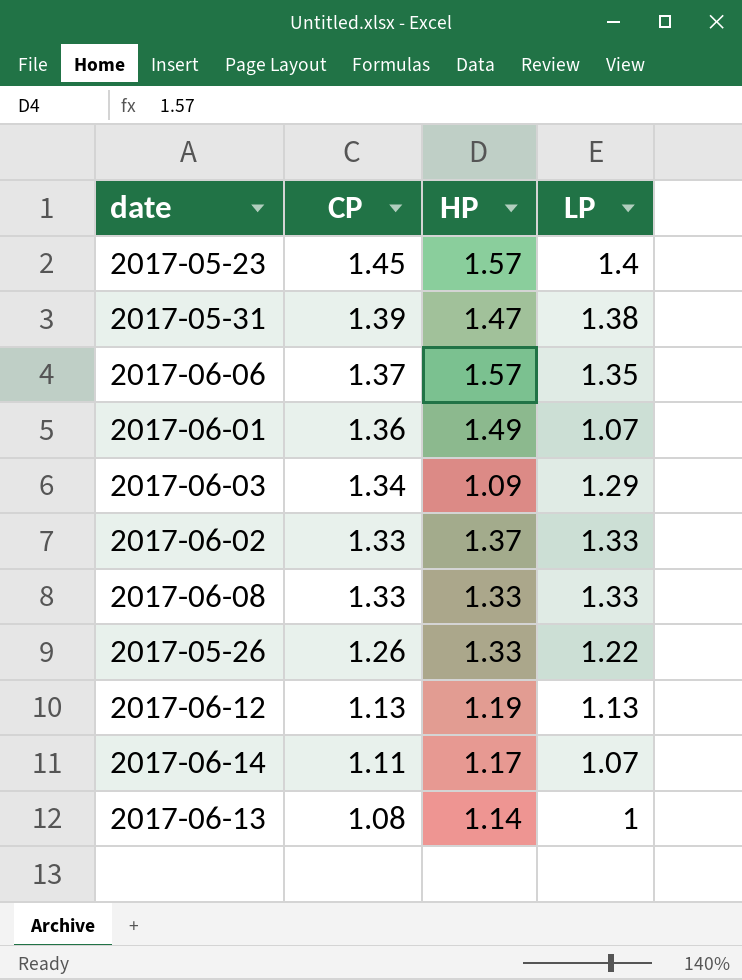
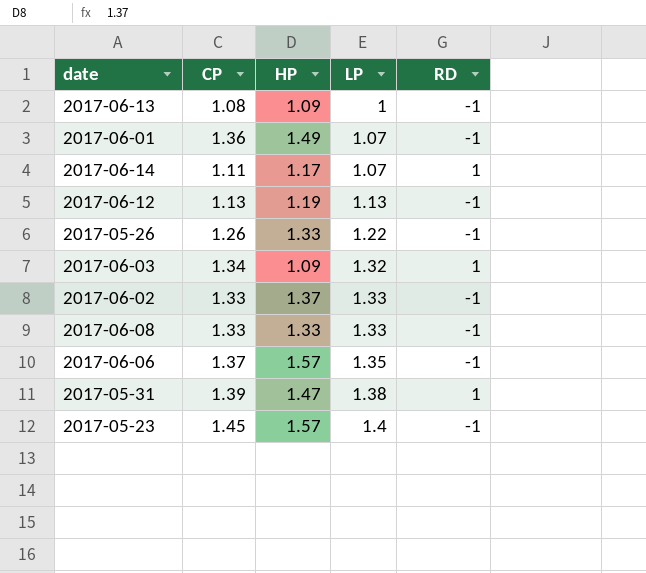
row order: CP descending -> LP ascending
column RD | position: none -> 5
2017-06-13 | HP: 1.14 -> 1.09
2017-06-03 | LP: 1.29 -> 1.32

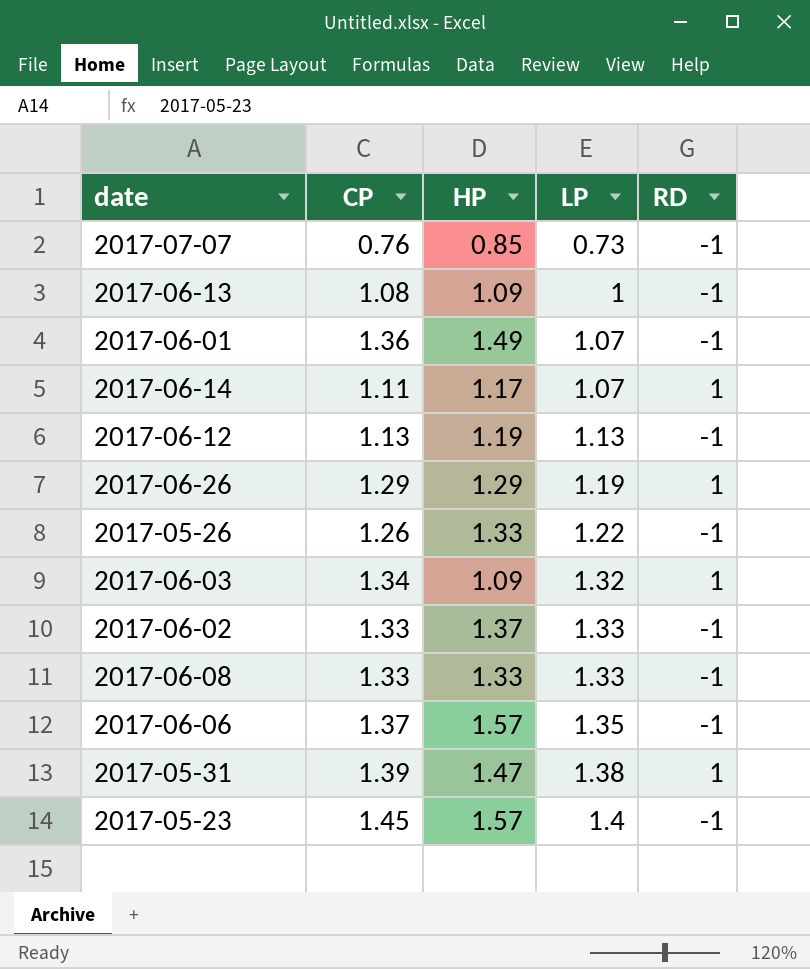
row 2017-07-07: none -> 0.76 | 0.85 | 0.73 | -1
row 2017-06-26: none -> 1.29 | 1.29 | 1.19 | 1

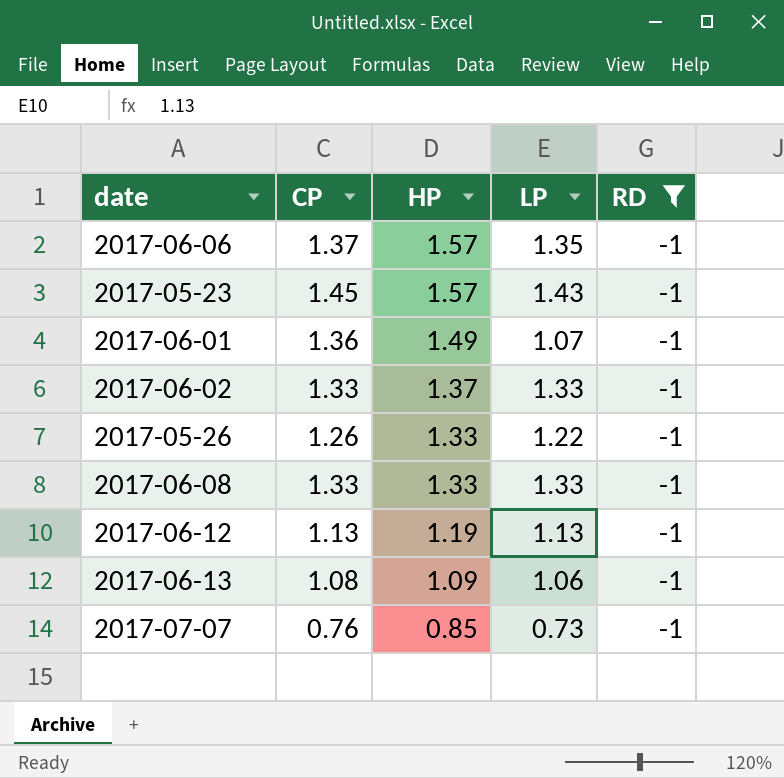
filter: none -> RD = -1
row order: LP ascending -> HP descending
2017-05-23 | LP: 1.4 -> 1.43
2017-06-13 | LP: 1 -> 1.06

